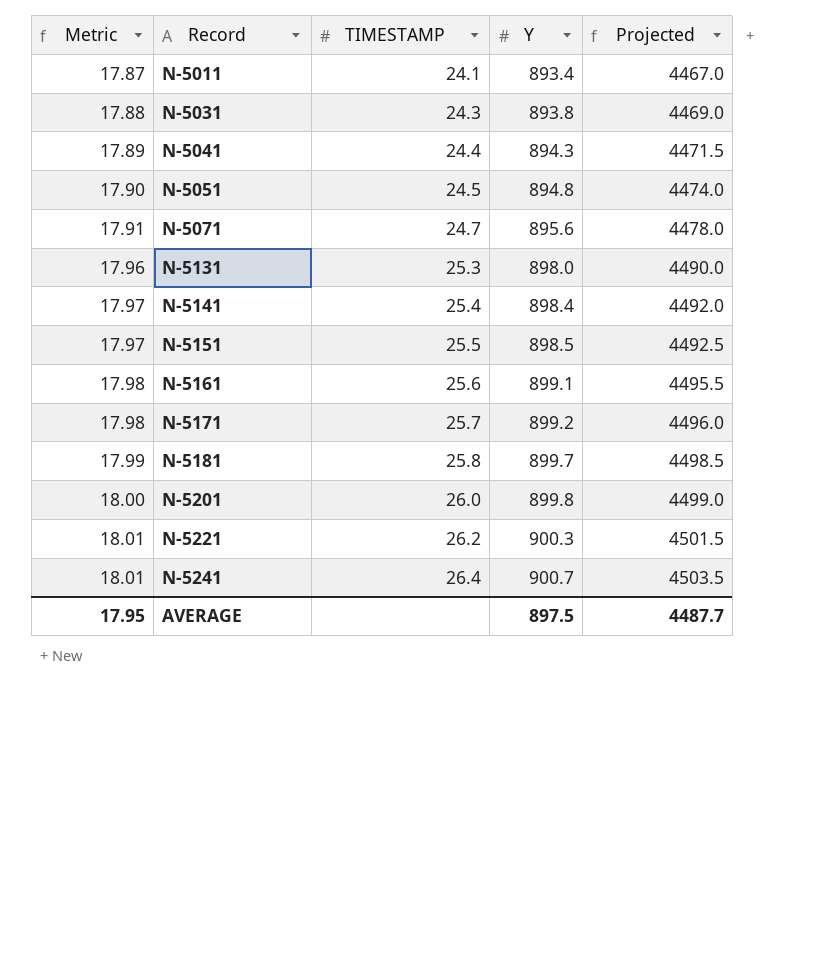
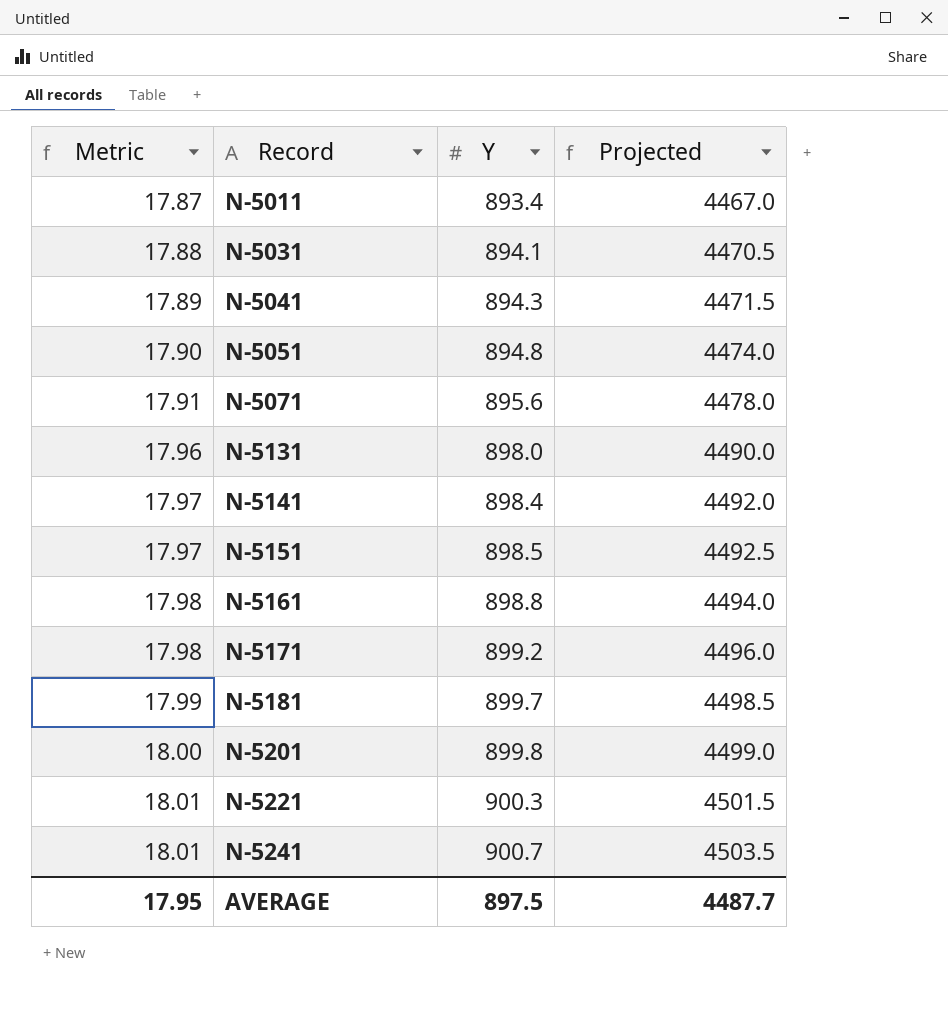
column TIMESTAMP | position: 3 -> none
N-5031 | Y: 893.8 -> 894.1
N-5031 | Projected: 4469.0 -> 4470.5
N-5161 | Y: 899.1 -> 898.8
N-5161 | Projected: 4495.5 -> 4494.0

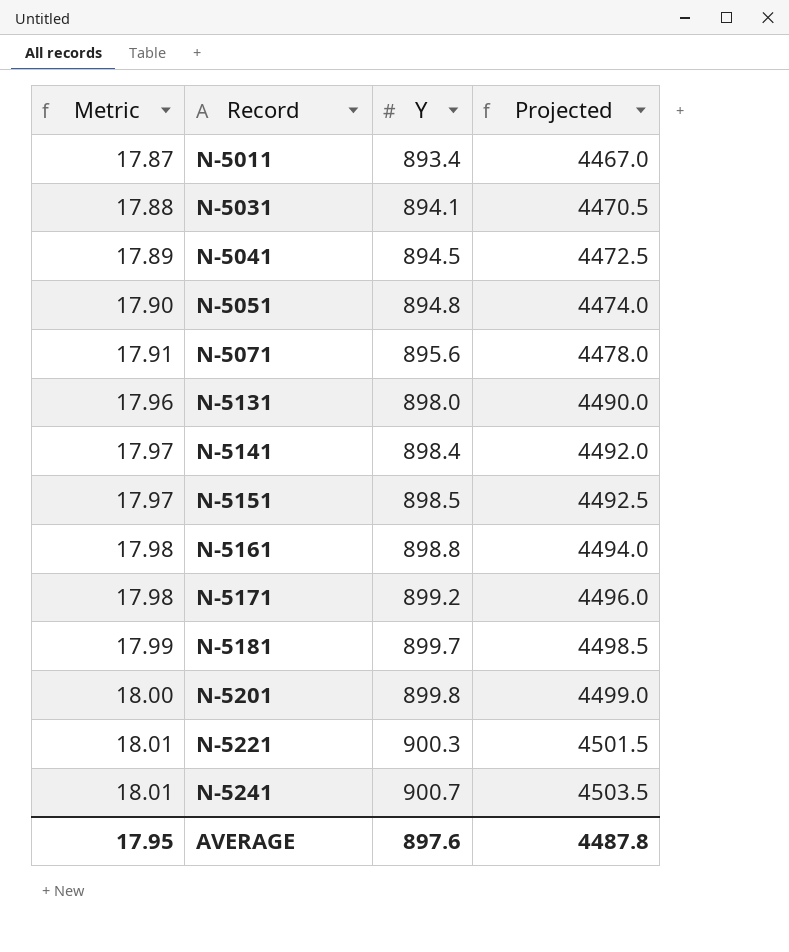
N-5041 | Y: 894.3 -> 894.5
N-5041 | Projected: 4471.5 -> 4472.5
AVERAGE | Y: 897.5 -> 897.6
AVERAGE | Projected: 4487.7 -> 4487.8

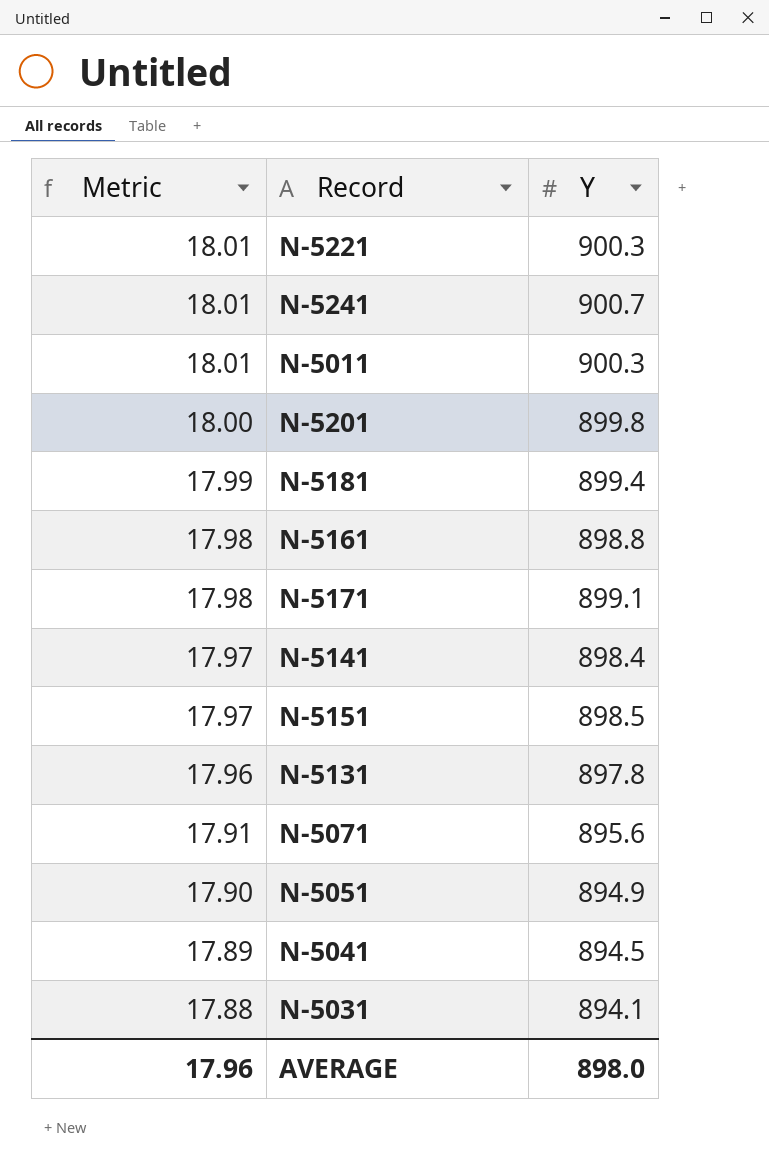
row order: Metric ascending -> Metric descending
column Projected | formula: [Y] * 5 -> none
N-5011 | Metric: 17.87 -> 18.01
N-5011 | Y: 893.4 -> 900.3
N-5181 | Y: 899.7 -> 899.4
N-5171 | Y: 899.2 -> 899.1
N-5131 | Y: 898.0 -> 897.8
N-5051 | Y: 894.8 -> 894.9
AVERAGE | Metric: 17.95 -> 17.96
AVERAGE | Y: 897.6 -> 898.0

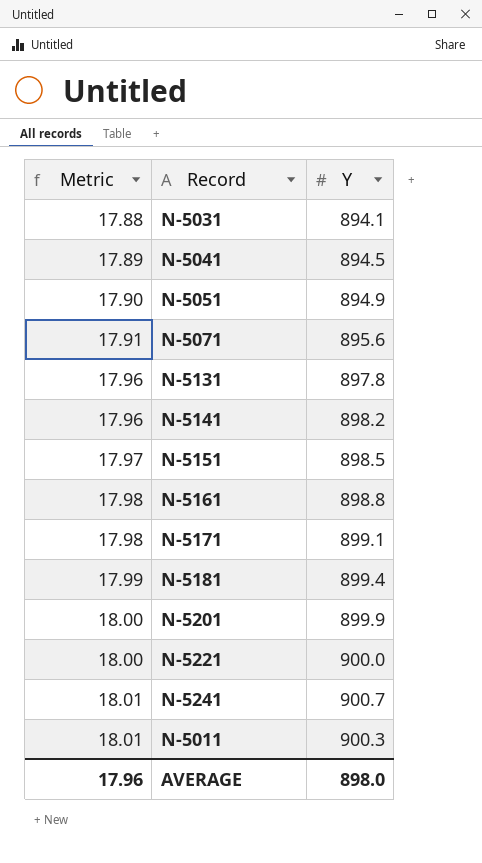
row order: Metric descending -> Metric ascending
N-5141 | Metric: 17.97 -> 17.96
N-5141 | Y: 898.4 -> 898.2
N-5201 | Y: 899.8 -> 899.9
N-5221 | Metric: 18.01 -> 18.00
N-5221 | Y: 900.3 -> 900.0

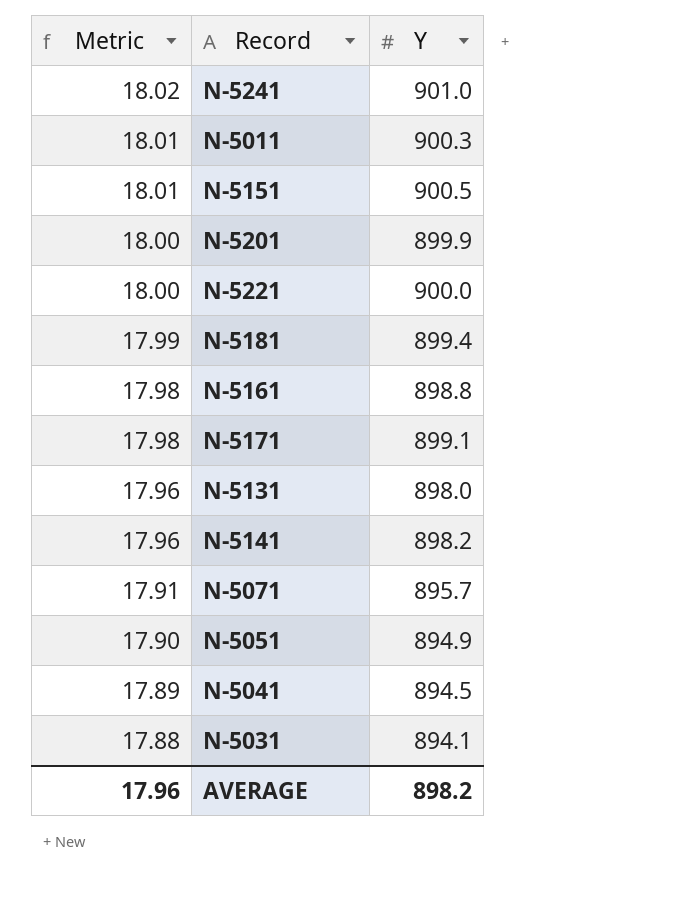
row order: Metric ascending -> Metric descending
N-5241 | Metric: 18.01 -> 18.02
N-5241 | Y: 900.7 -> 901.0
N-5151 | Metric: 17.97 -> 18.01
N-5151 | Y: 898.5 -> 900.5
N-5131 | Y: 897.8 -> 898.0
N-5071 | Y: 895.6 -> 895.7
AVERAGE | Y: 898.0 -> 898.2

